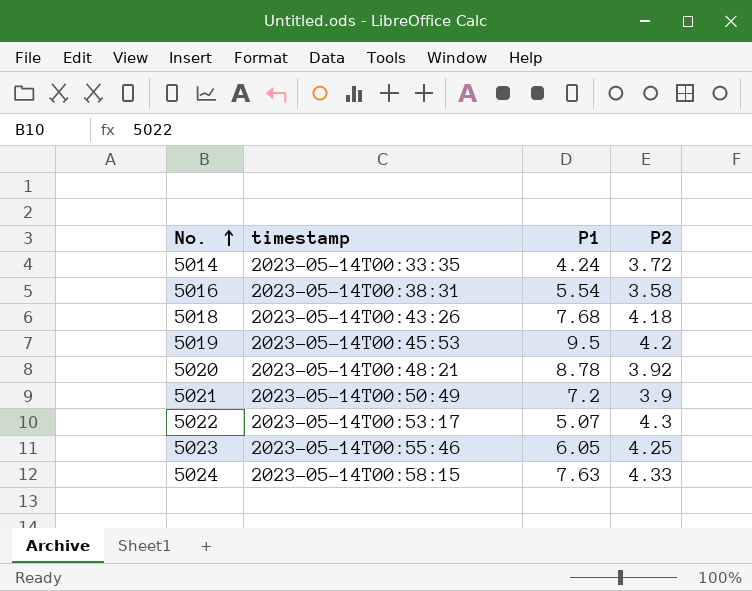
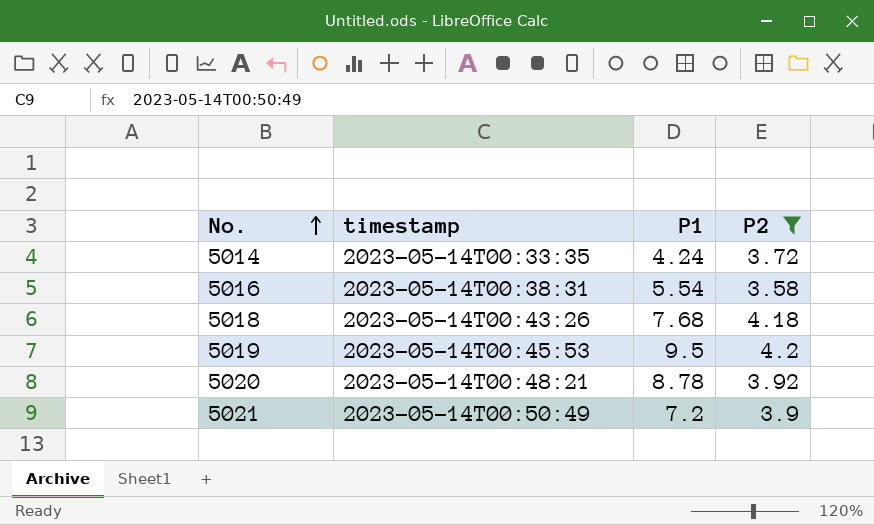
filter: none -> P2 <= 4.2

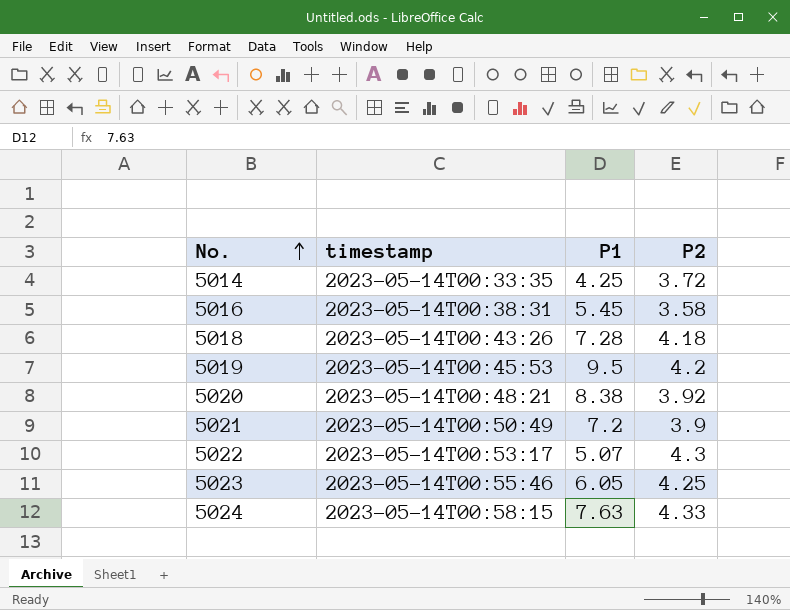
filter: P2 <= 4.2 -> none
5014 | P1: 4.24 -> 4.25
5016 | P1: 5.54 -> 5.45
5018 | P1: 7.68 -> 7.28
5020 | P1: 8.78 -> 8.38

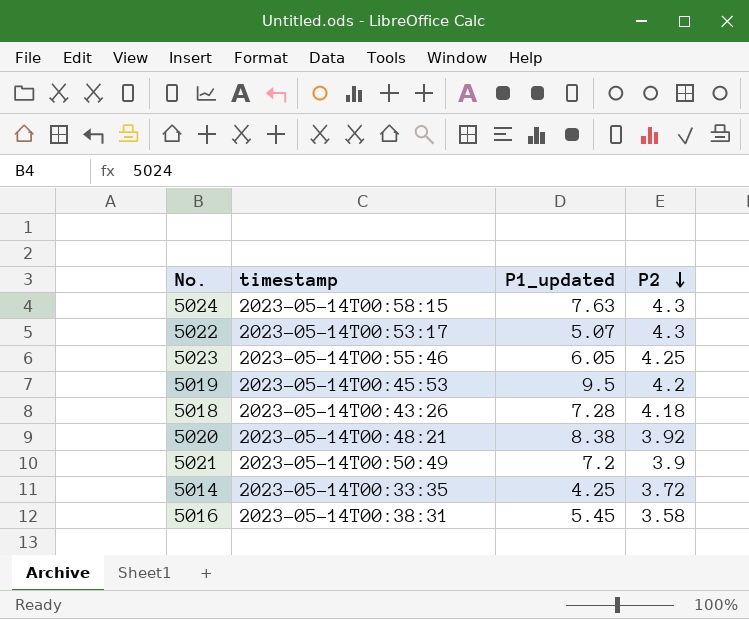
row order: No. ascending -> P2 descending
column name: P1 -> P1_updated
5024 | P2: 4.33 -> 4.3

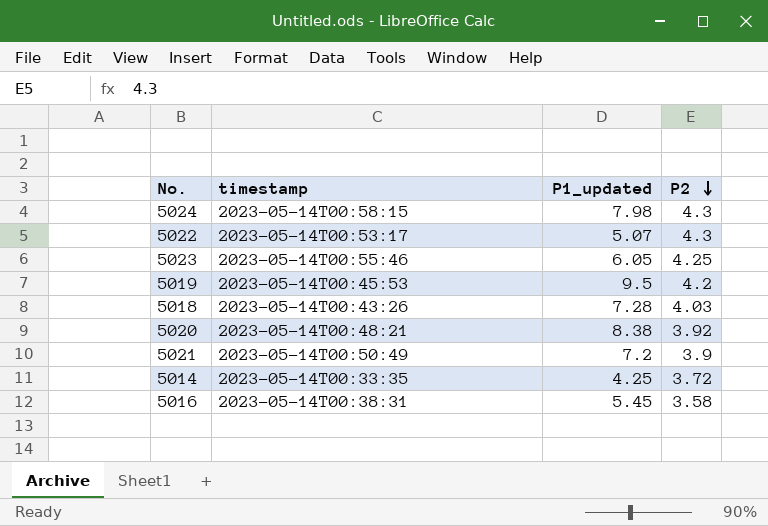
5024 | P1_updated: 7.63 -> 7.98
5018 | P2: 4.18 -> 4.03

